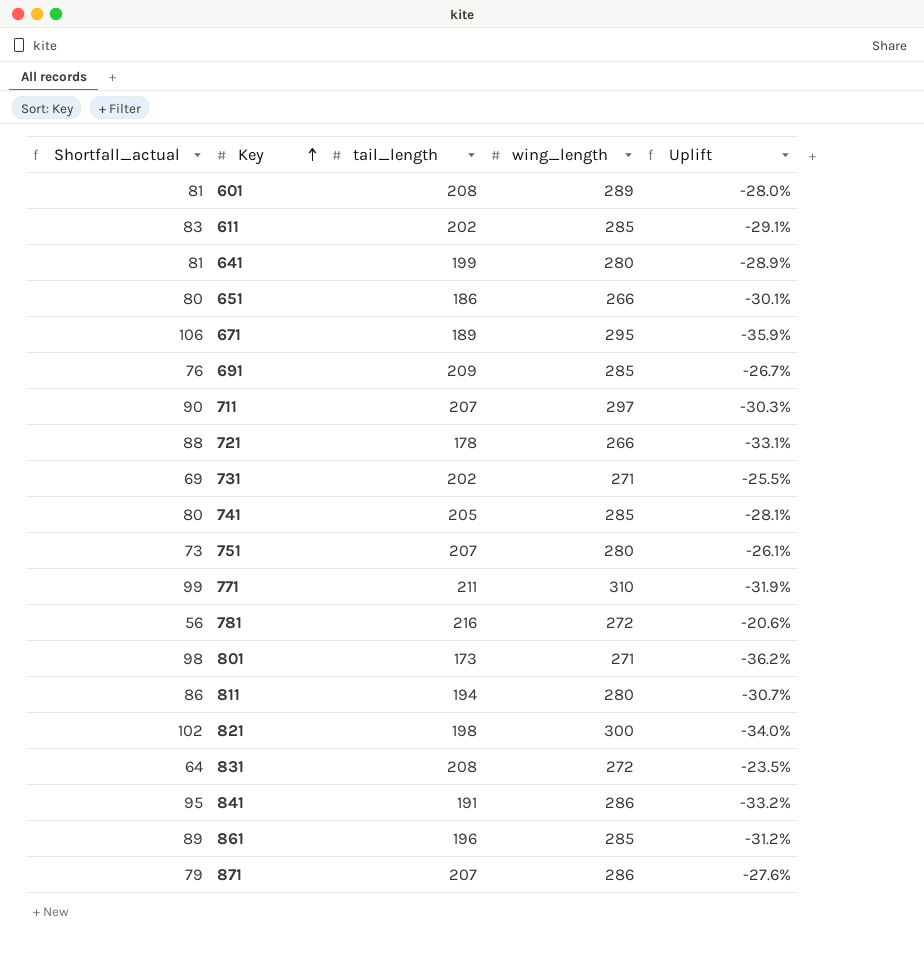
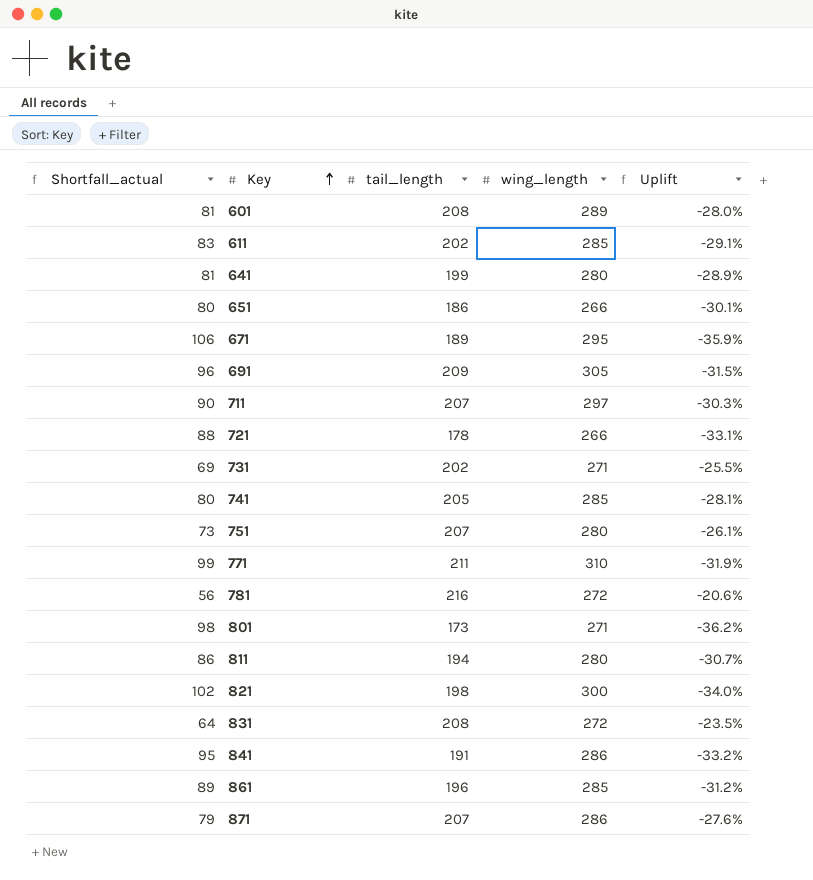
691 | Shortfall_actual: 76 -> 96
691 | wing_length: 285 -> 305
691 | Uplift: -26.7% -> -31.5%

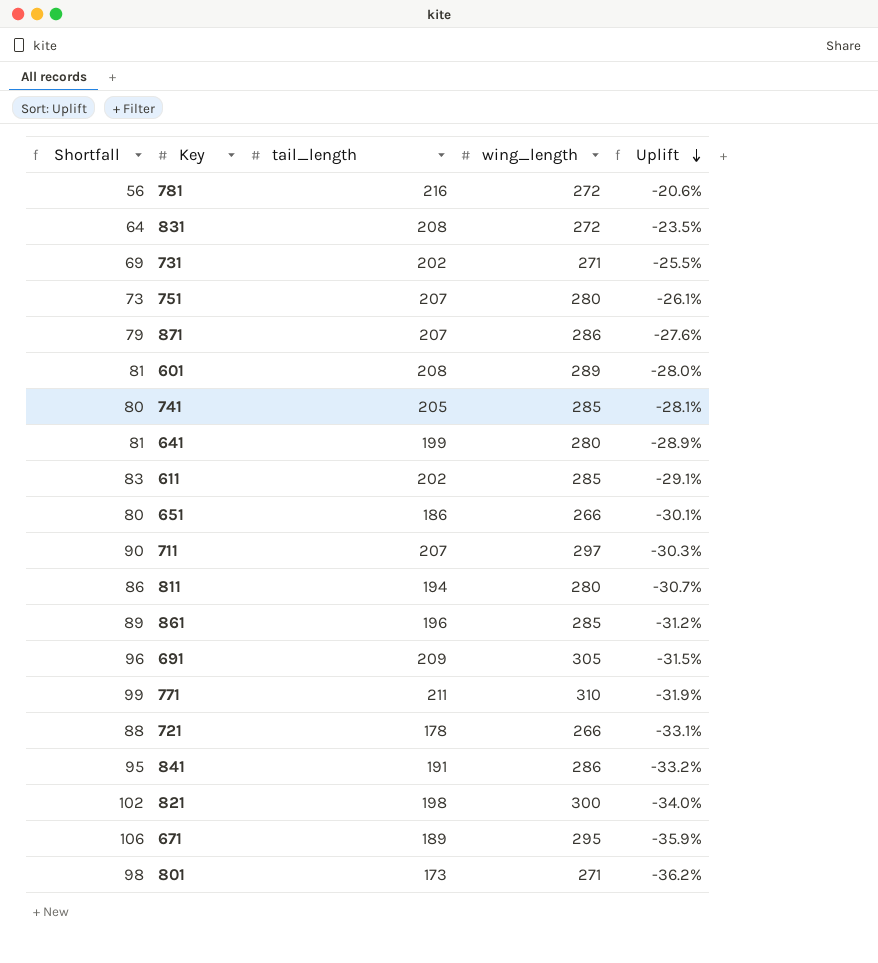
row order: Key ascending -> Uplift descending
column name: Shortfall_actual -> Shortfall

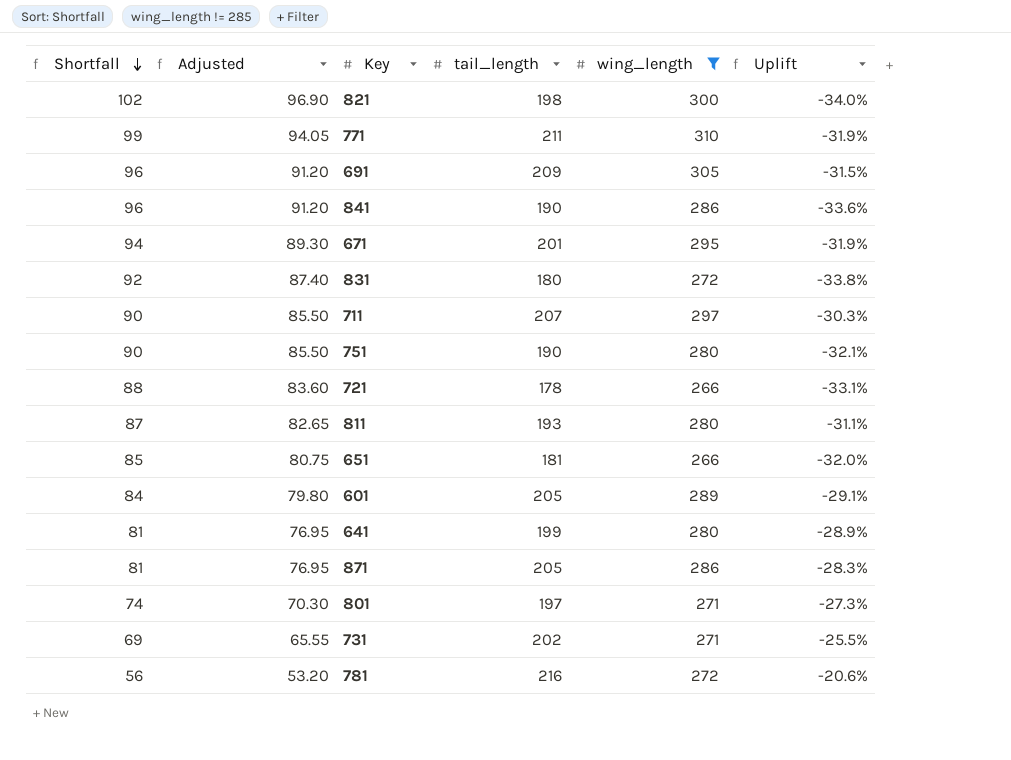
filter: none -> wing_length != 285
row order: Uplift descending -> Shortfall descending
column Adjusted | formula: none -> [Shortfall] * 0.95
841 | Shortfall: 95 -> 96
841 | tail_length: 191 -> 190
841 | Uplift: -33.2% -> -33.6%
671 | Shortfall: 106 -> 94
671 | tail_length: 189 -> 201
671 | Uplift: -35.9% -> -31.9%
831 | Shortfall: 64 -> 92
831 | tail_length: 208 -> 180
831 | Uplift: -23.5% -> -33.8%
751 | Shortfall: 73 -> 90
751 | tail_length: 207 -> 190
751 | Uplift: -26.1% -> -32.1%
811 | Shortfall: 86 -> 87
811 | tail_length: 194 -> 193
811 | Uplift: -30.7% -> -31.1%
651 | Shortfall: 80 -> 85
651 | tail_length: 186 -> 181
651 | Uplift: -30.1% -> -32.0%
601 | Shortfall: 81 -> 84
601 | tail_length: 208 -> 205
601 | Uplift: -28.0% -> -29.1%
871 | Shortfall: 79 -> 81
871 | tail_length: 207 -> 205
871 | Uplift: -27.6% -> -28.3%
801 | Shortfall: 98 -> 74
801 | tail_length: 173 -> 197
801 | Uplift: -36.2% -> -27.3%

